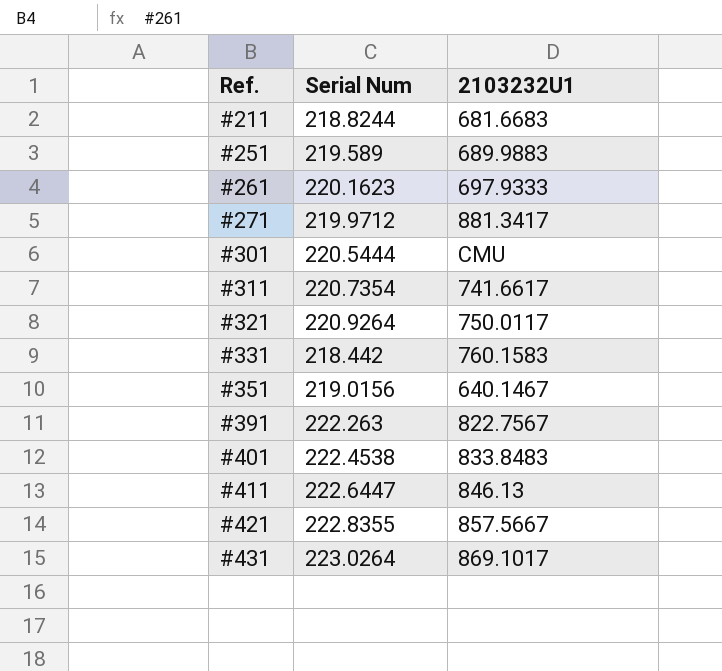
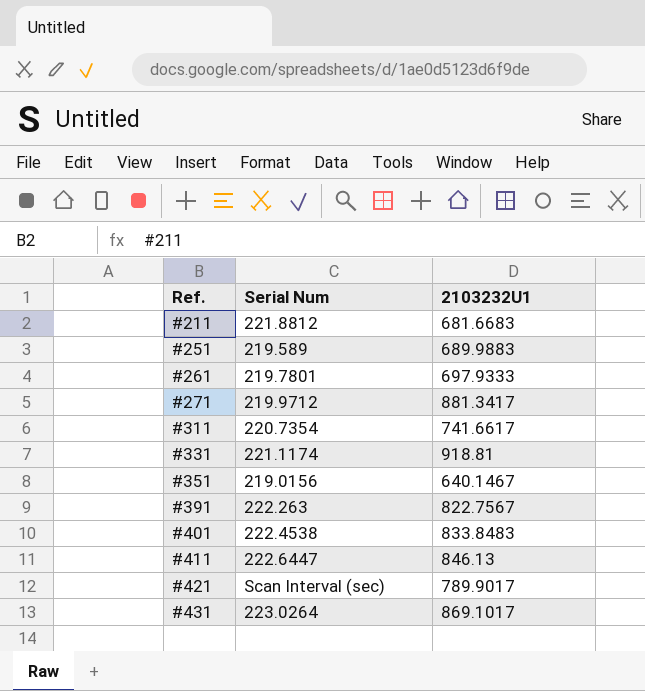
row #301: 220.5444 | CMU -> none
row #321: 220.9264 | 750.0117 -> none
#211 | Serial Num: 218.8244 -> 221.8812
#261 | Serial Num: 220.1623 -> 219.7801
#331 | Serial Num: 218.442 -> 221.1174
#331 | 2103232U1: 760.1583 -> 918.81
#421 | Serial Num: 222.8355 -> Scan Interval (sec)
#421 | 2103232U1: 857.5667 -> 789.9017

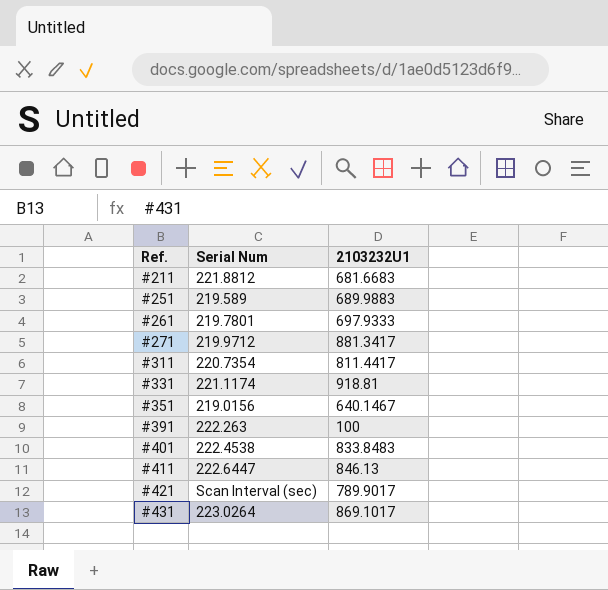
#311 | 2103232U1: 741.6617 -> 811.4417
#391 | 2103232U1: 822.7567 -> 100

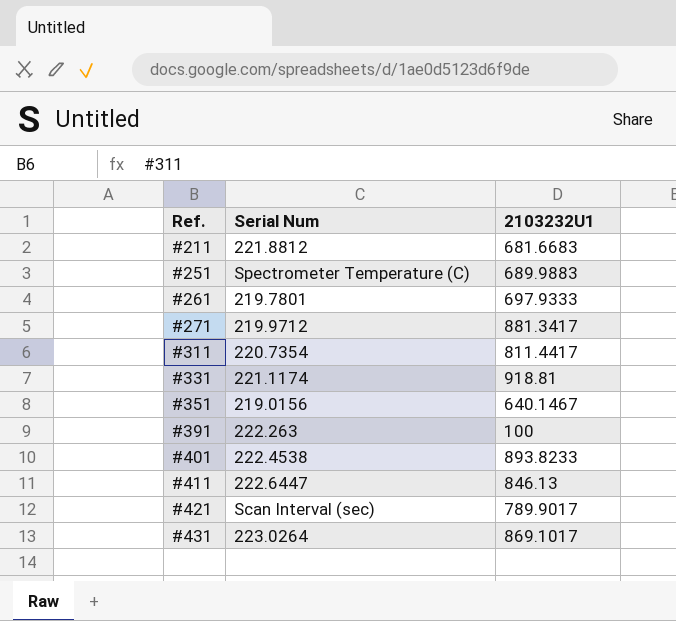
#251 | Serial Num: 219.589 -> Spectrometer Temperature (C)
#401 | 2103232U1: 833.8483 -> 893.8233

